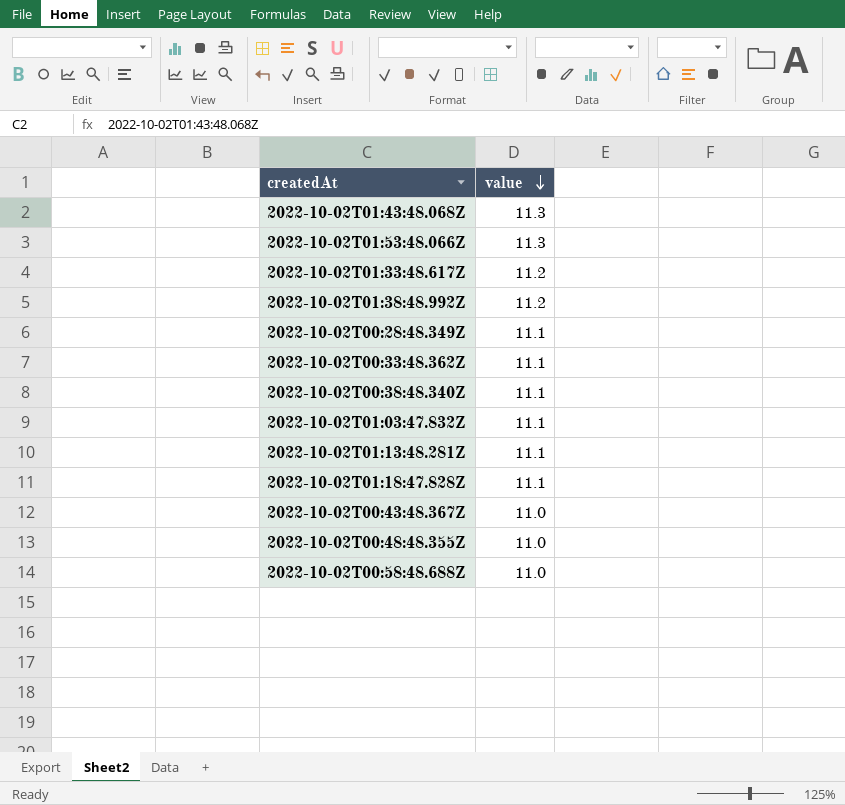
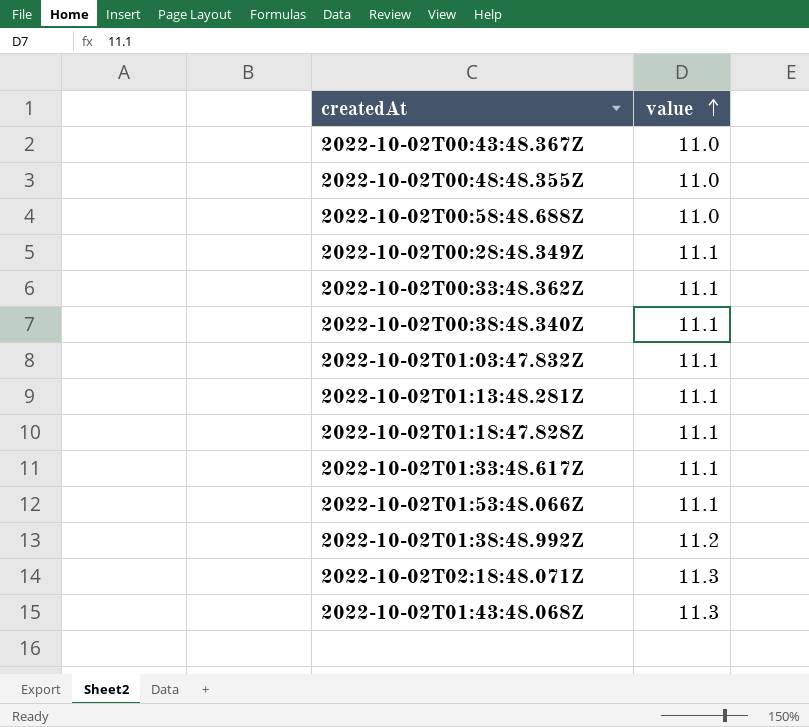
row order: value descending -> value ascending
2022-10-02T01:33:48.617Z | value: 11.2 -> 11.1
2022-10-02T01:53:48.066Z | value: 11.3 -> 11.1
row 2022-10-02T02:18:48.071Z: none -> 11.3

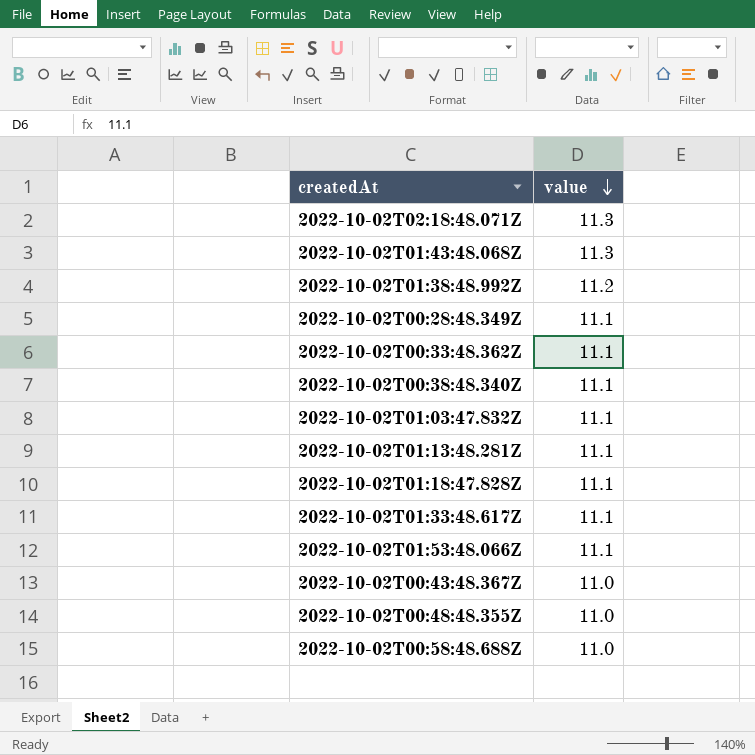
row order: value ascending -> value descending

